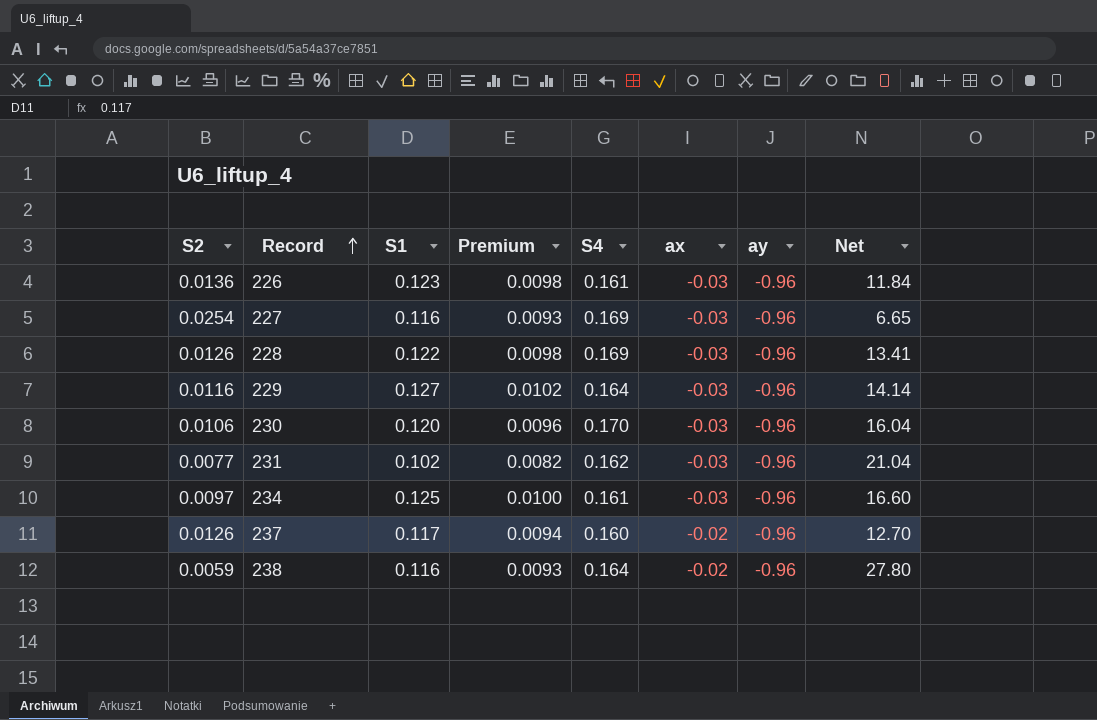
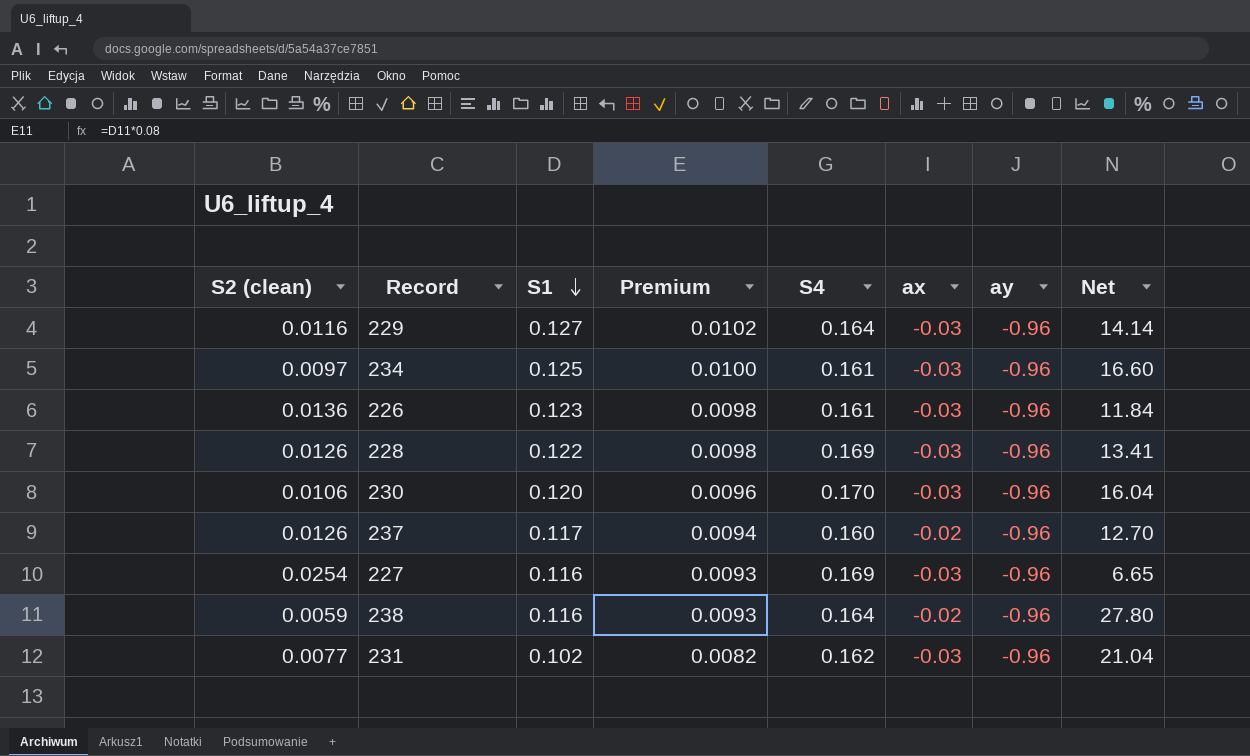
row order: Record ascending -> S1 descending
column name: S2 -> S2 (clean)

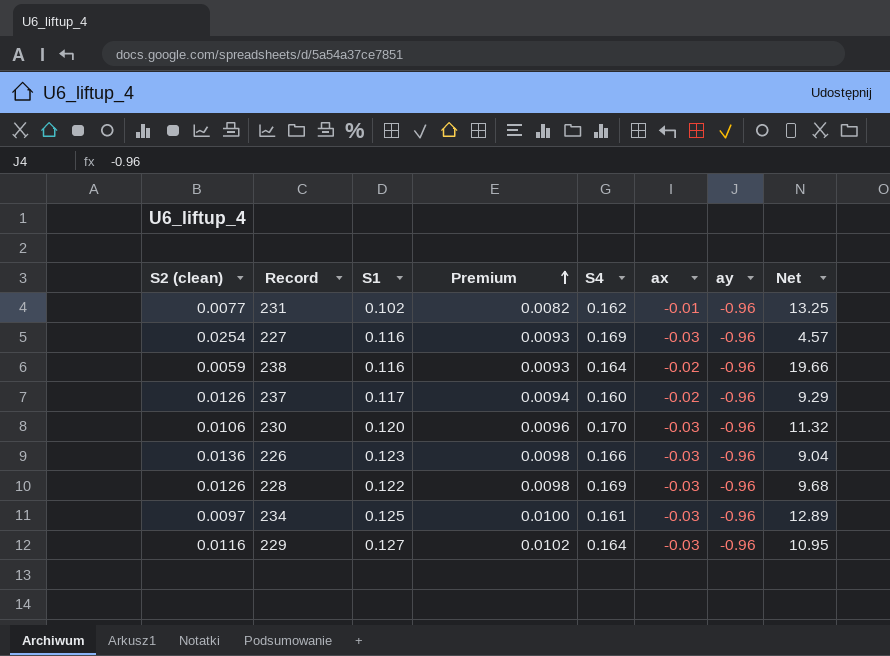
row order: S1 descending -> Premium ascending
column Net | formula: [S4] / [S2 (clean)] -> [S1] / [S2 (clean)]
231 | ax: -0.03 -> -0.01
226 | S4: 0.161 -> 0.166

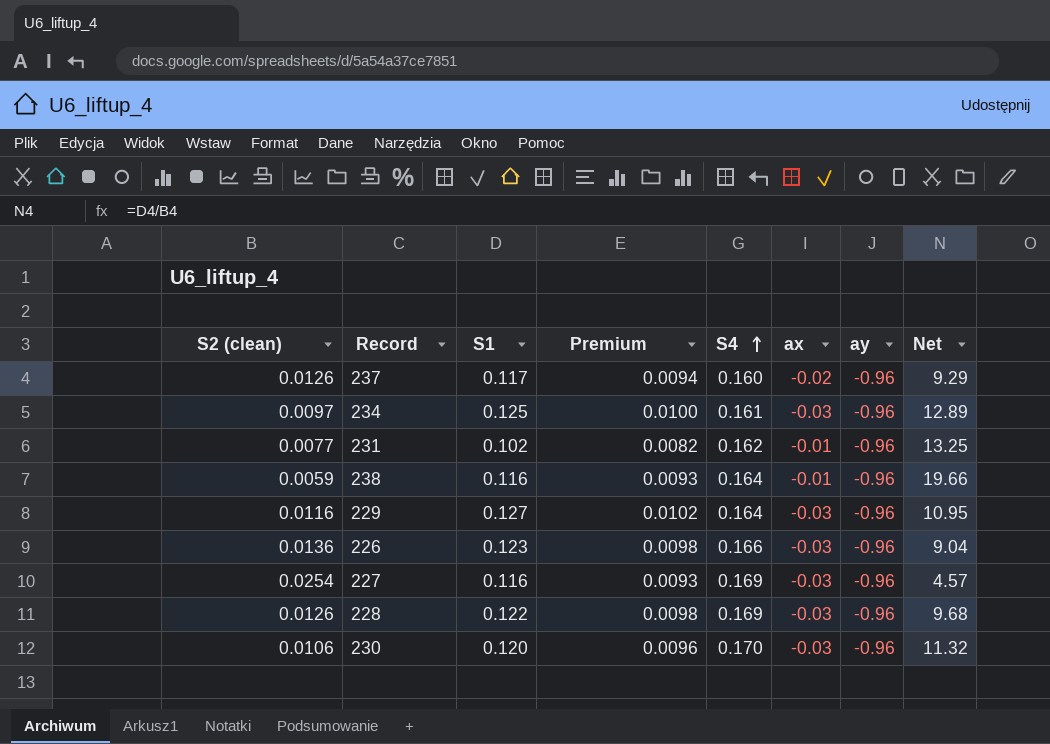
row order: Premium ascending -> S4 ascending
238 | ax: -0.02 -> -0.01

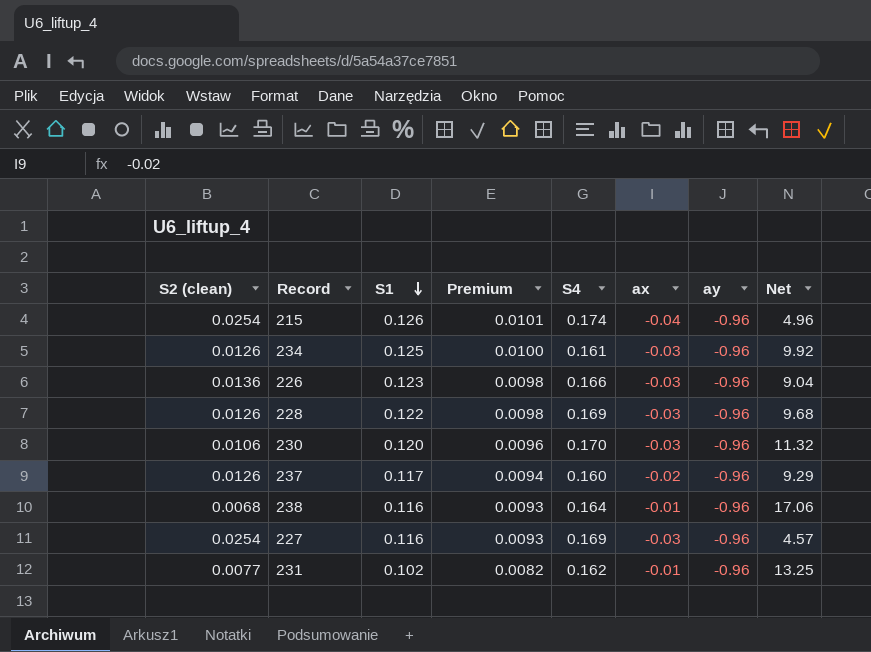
row order: S4 ascending -> S1 descending
row 229: 0.0116 | 0.127 | 0.0102 | 0.164 | -0.03 | -0.96 | 10.95 -> none
row 215: none -> 0.0254 | 0.126 | 0.0101 | 0.174 | -0.04 | -0.96 | 4.96
234 | S2 (clean): 0.0097 -> 0.0126
234 | Net: 12.89 -> 9.92
238 | S2 (clean): 0.0059 -> 0.0068
238 | Net: 19.66 -> 17.06

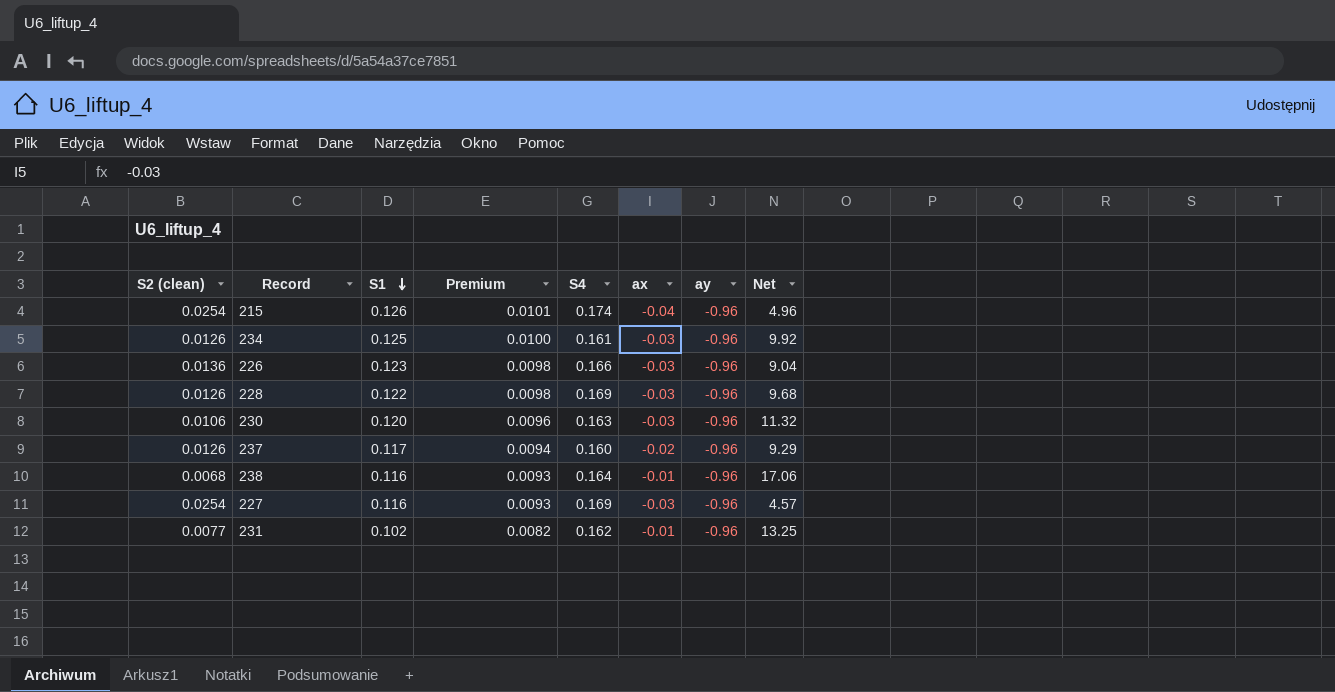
230 | S4: 0.170 -> 0.163

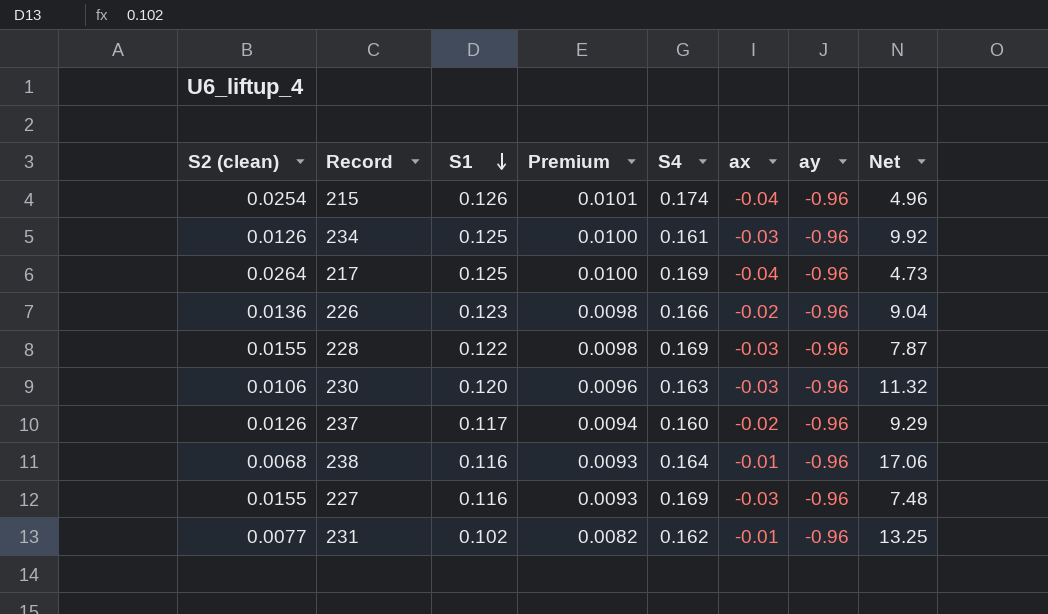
row 217: none -> 0.0264 | 0.125 | 0.0100 | 0.169 | -0.04 | -0.96 | 4.73
226 | ax: -0.03 -> -0.02
228 | S2 (clean): 0.0126 -> 0.0155
228 | Net: 9.68 -> 7.87
227 | S2 (clean): 0.0254 -> 0.0155
227 | Net: 4.57 -> 7.48

